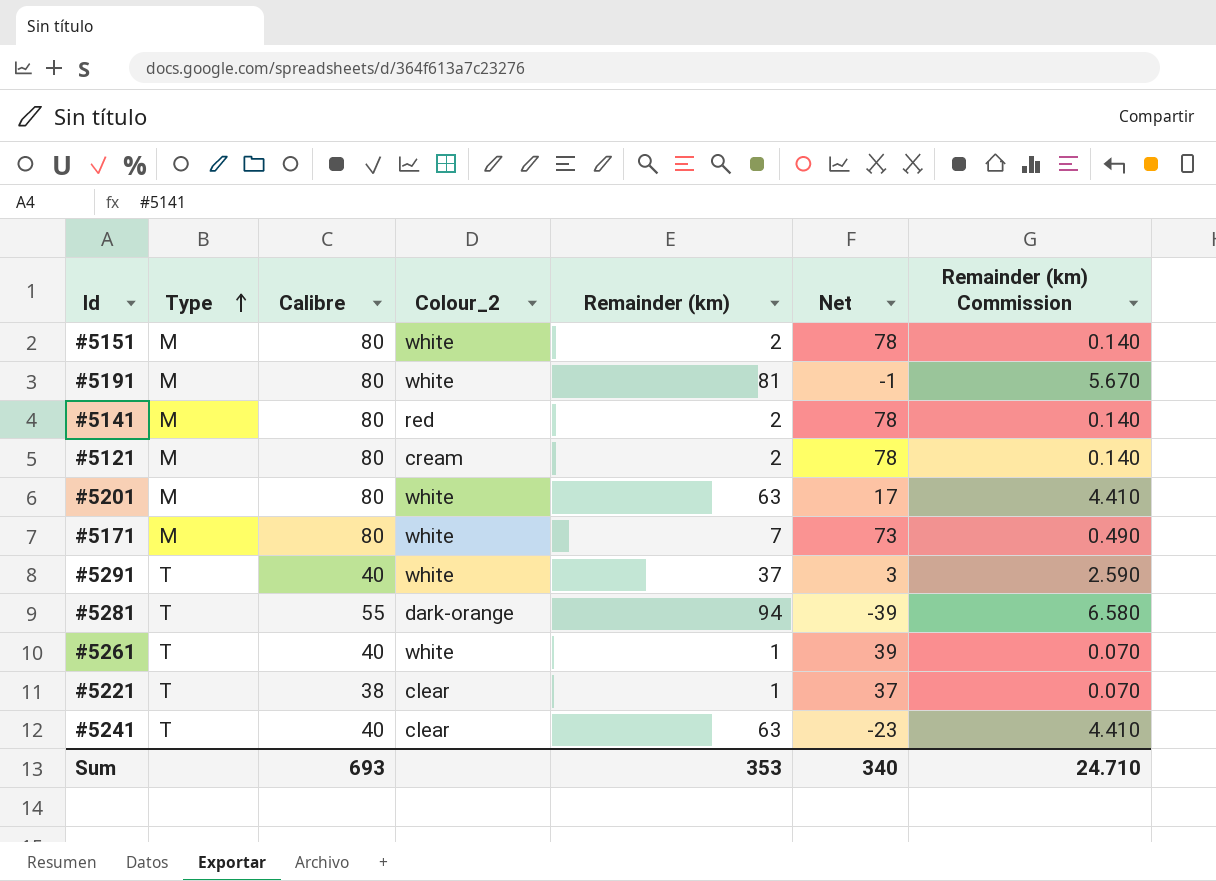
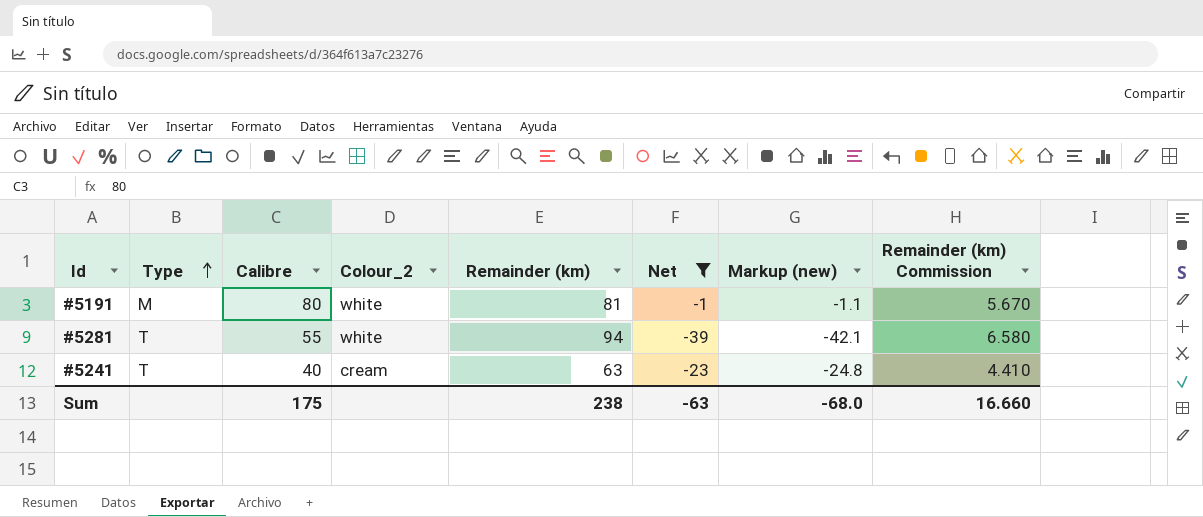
filter: none -> Net <= -1
column Markup (new) | formula: none -> [Net] * 1.08
#5281 | Colour_2: dark-orange -> white
#5241 | Colour_2: clear -> cream
Sum | Calibre: 693 -> 175
Sum | Remainder (km): 353 -> 238
Sum | Net: 340 -> -63
Sum | Remainder (km) Commission: 24.710 -> 16.660

